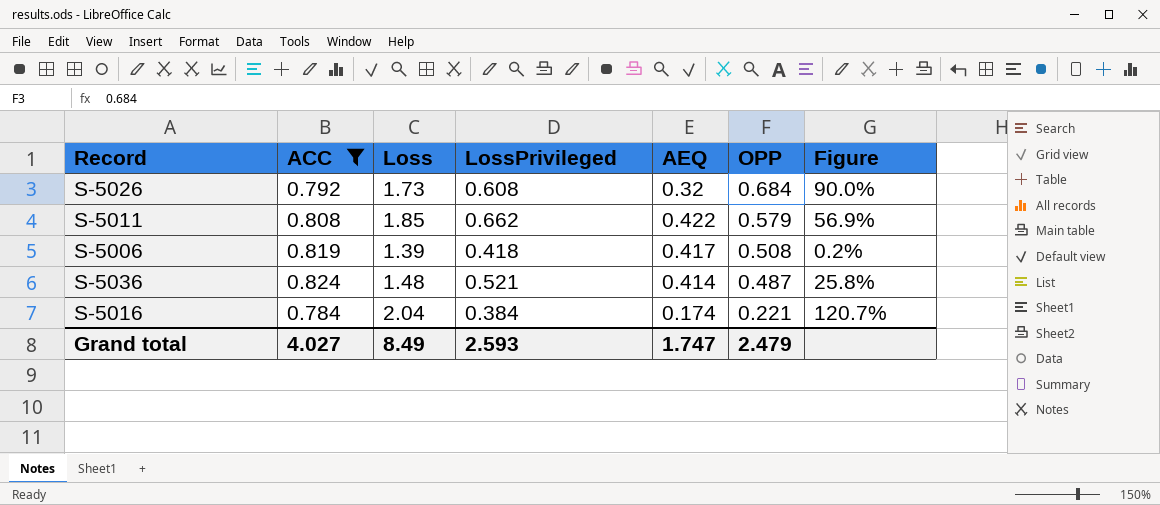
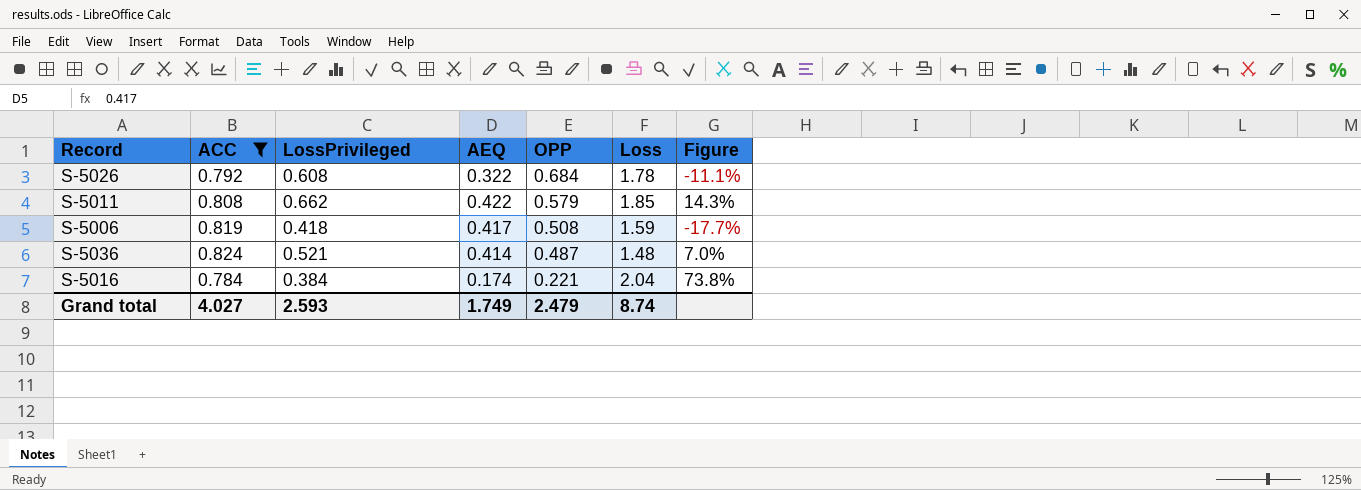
column Loss | position: 3 -> 6
column Figure | formula: ([LossPrivileged] - [AEQ]) / [AEQ] -> ([LossPrivileged] - [OPP]) / [OPP]
S-5026 | AEQ: 0.32 -> 0.322
S-5026 | Loss: 1.73 -> 1.78
S-5006 | Loss: 1.39 -> 1.59
Grand total | AEQ: 1.747 -> 1.749
Grand total | Loss: 8.49 -> 8.74

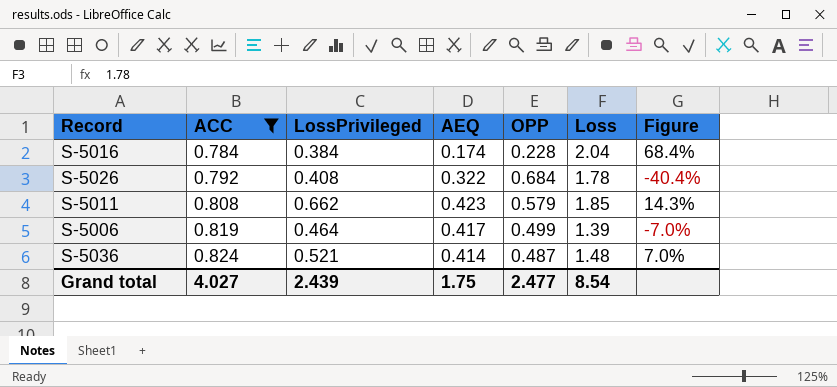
row order: OPP descending -> ACC ascending
S-5016 | OPP: 0.221 -> 0.228
S-5016 | Figure: 73.8% -> 68.4%
S-5026 | LossPrivileged: 0.608 -> 0.408
S-5026 | Figure: -11.1% -> -40.4%
S-5011 | AEQ: 0.422 -> 0.423
S-5006 | LossPrivileged: 0.418 -> 0.464
S-5006 | OPP: 0.508 -> 0.499
S-5006 | Loss: 1.59 -> 1.39
S-5006 | Figure: -17.7% -> -7.0%
Grand total | LossPrivileged: 2.593 -> 2.439
Grand total | AEQ: 1.749 -> 1.75
Grand total | OPP: 2.479 -> 2.477
Grand total | Loss: 8.74 -> 8.54

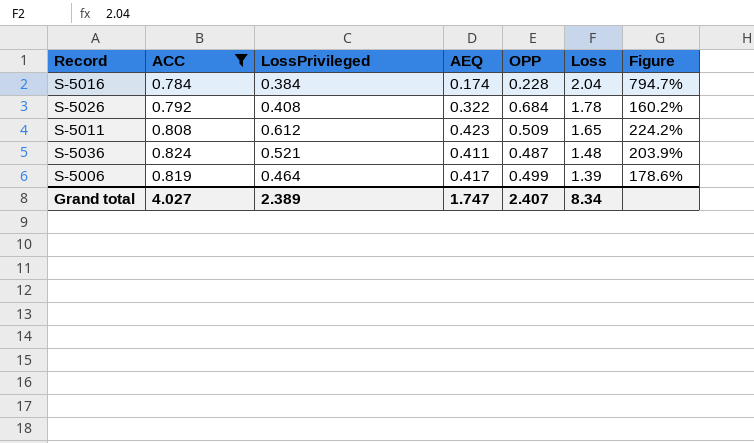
row order: ACC ascending -> Loss descending
column Figure | formula: ([LossPrivileged] - [OPP]) / [OPP] -> ([Loss] - [OPP]) / [OPP]
S-5011 | LossPrivileged: 0.662 -> 0.612
S-5011 | OPP: 0.579 -> 0.509
S-5011 | Loss: 1.85 -> 1.65
S-5036 | AEQ: 0.414 -> 0.411
Grand total | LossPrivileged: 2.439 -> 2.389
Grand total | AEQ: 1.75 -> 1.747
Grand total | OPP: 2.477 -> 2.407
Grand total | Loss: 8.54 -> 8.34

